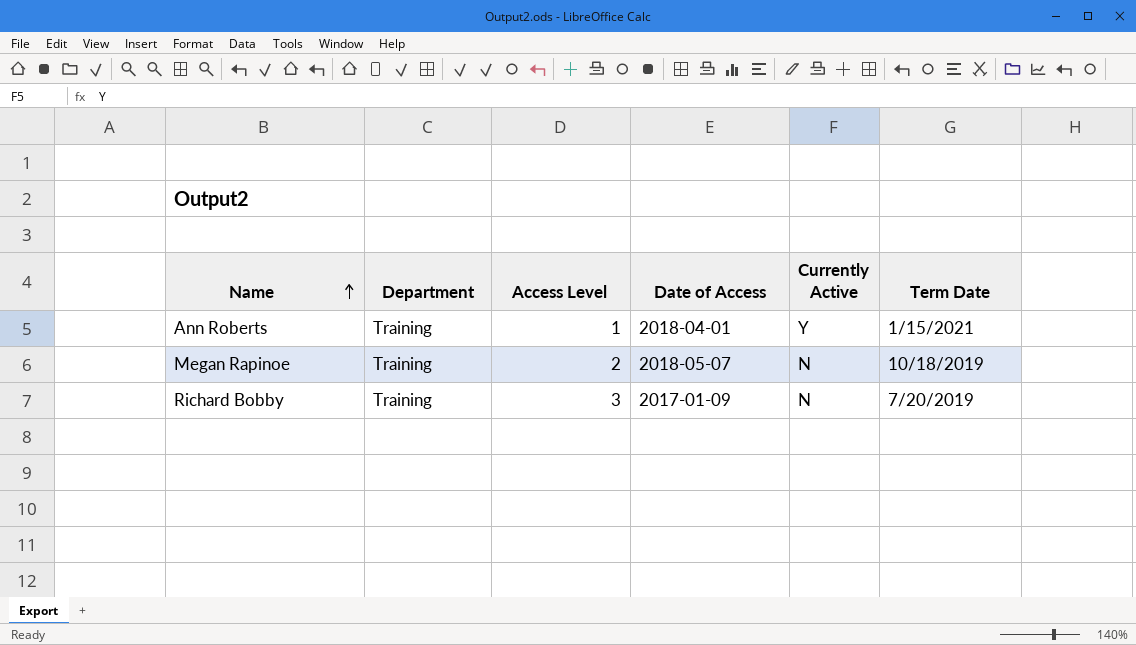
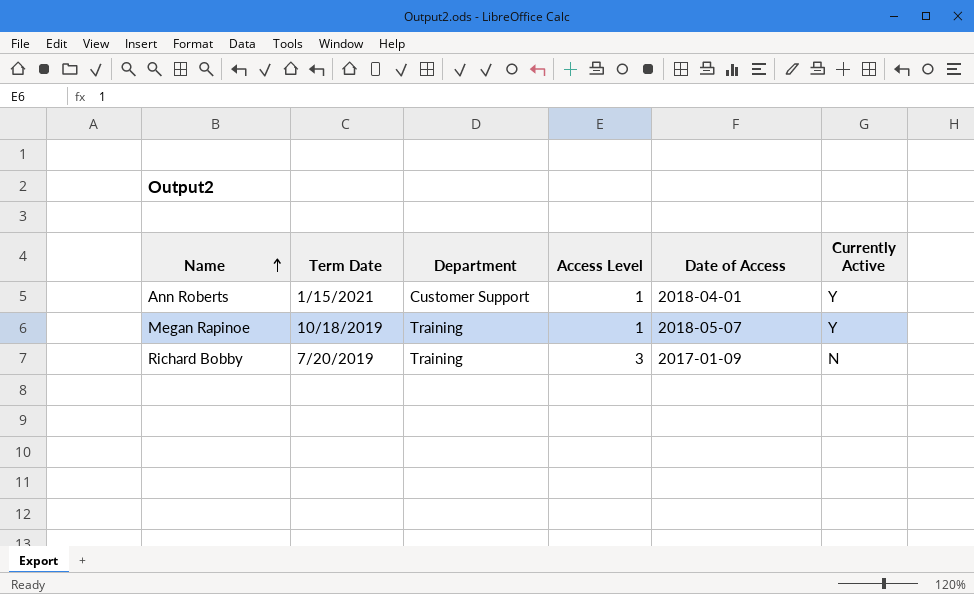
column Term Date | position: 6 -> 2
Ann Roberts | Department: Training -> Customer Support
Megan Rapinoe | Access Level: 2 -> 1
Megan Rapinoe | Currently Active: N -> Y

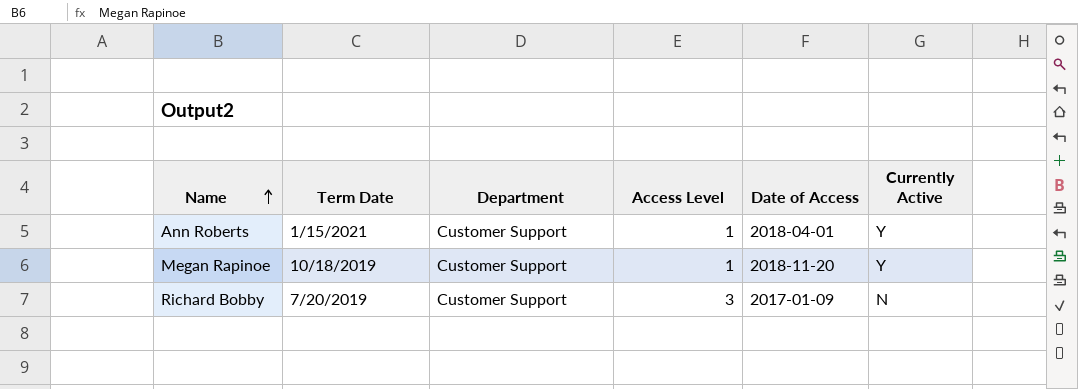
Megan Rapinoe | Department: Training -> Customer Support
Megan Rapinoe | Date of Access: 2018-05-07 -> 2018-11-20
Richard Bobby | Department: Training -> Customer Support

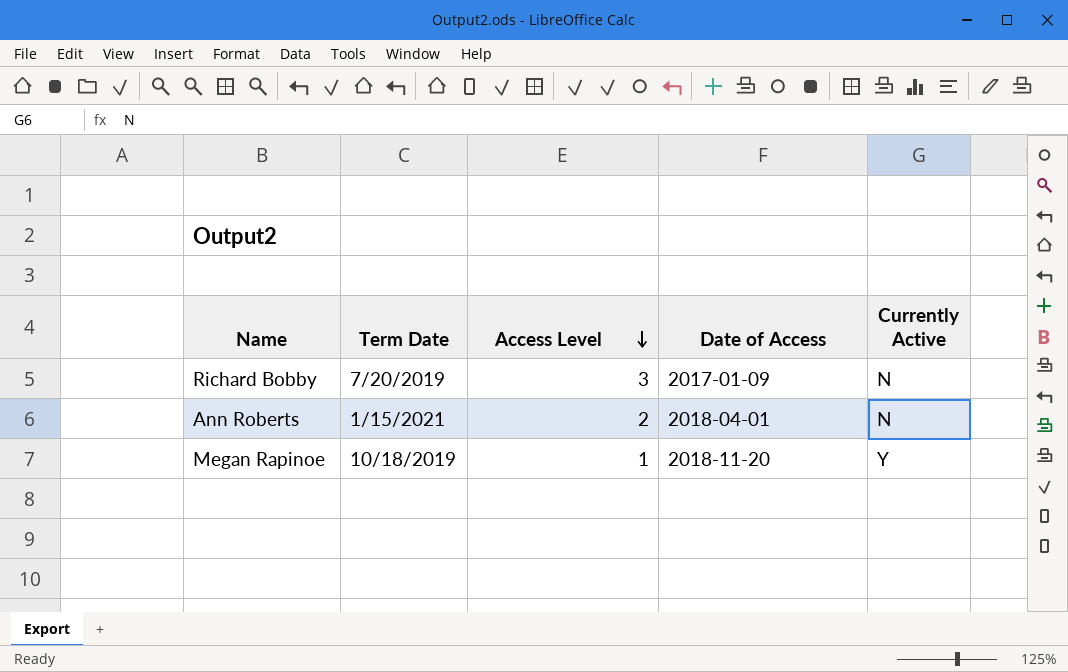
row order: Name ascending -> Access Level descending
column Department | position: 3 -> none
Ann Roberts | Access Level: 1 -> 2
Ann Roberts | Currently Active: Y -> N

